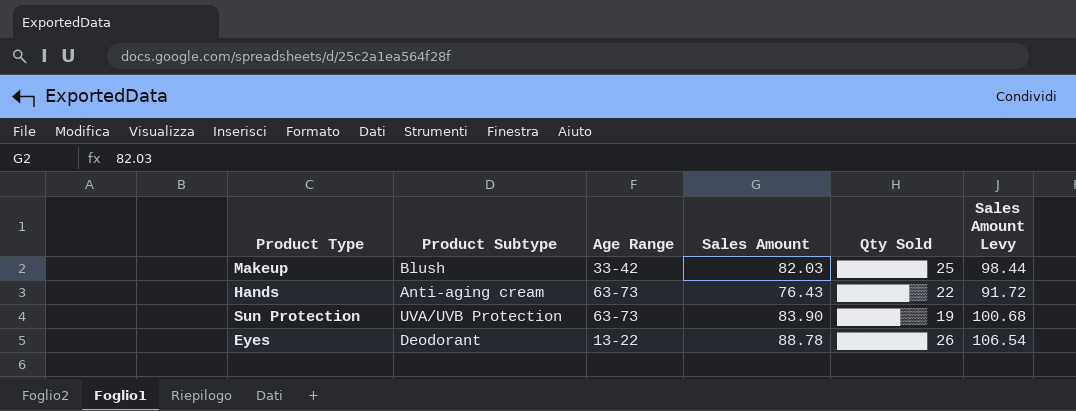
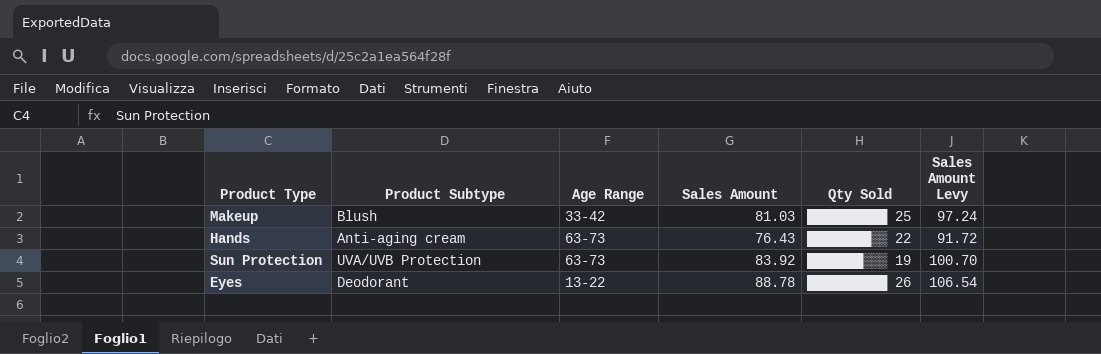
Makeup | Sales Amount: 82.03 -> 81.03
Makeup | Sales Amount Levy: 98.44 -> 97.24
Sun Protection | Sales Amount: 83.90 -> 83.92
Sun Protection | Sales Amount Levy: 100.68 -> 100.70

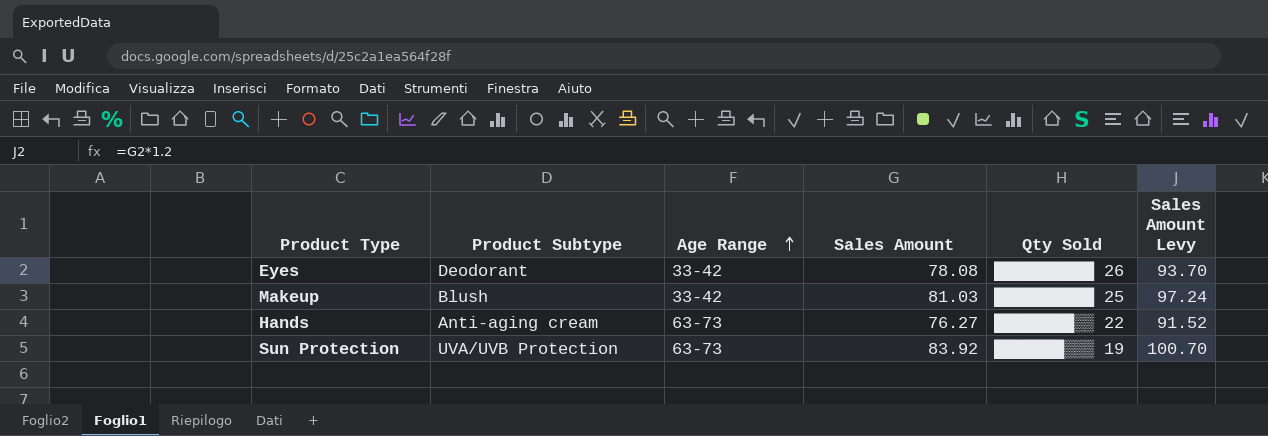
row order: none -> Age Range ascending
Eyes | Age Range: 13-22 -> 33-42
Eyes | Sales Amount: 88.78 -> 78.08
Eyes | Sales Amount Levy: 106.54 -> 93.70
Hands | Sales Amount: 76.43 -> 76.27
Hands | Sales Amount Levy: 91.72 -> 91.52

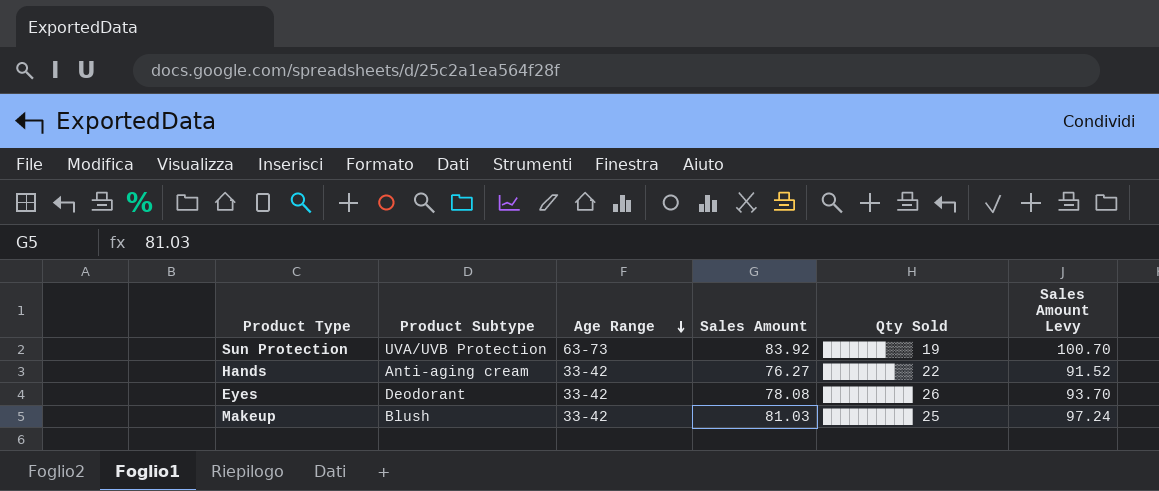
row order: Age Range ascending -> Age Range descending
Hands | Age Range: 63-73 -> 33-42

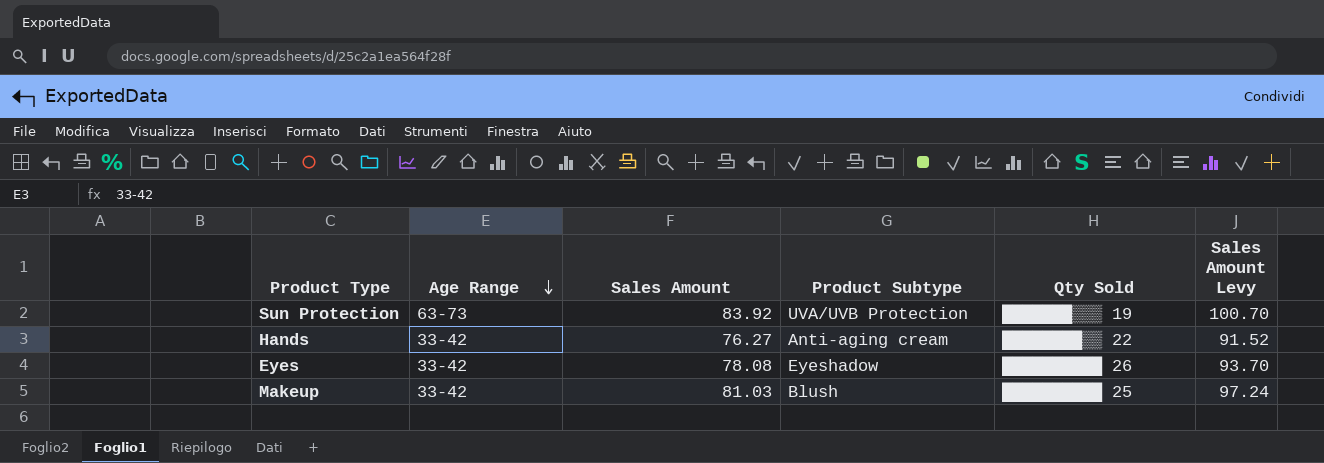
column Product Subtype | position: 2 -> 4
Eyes | Product Subtype: Deodorant -> Eyeshadow

